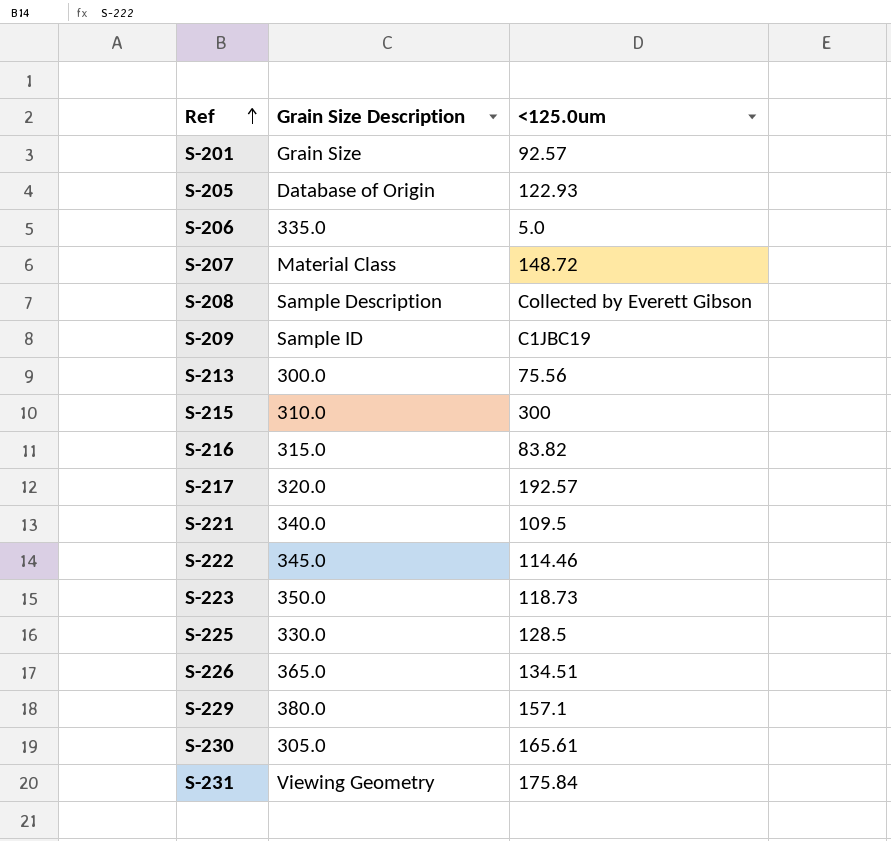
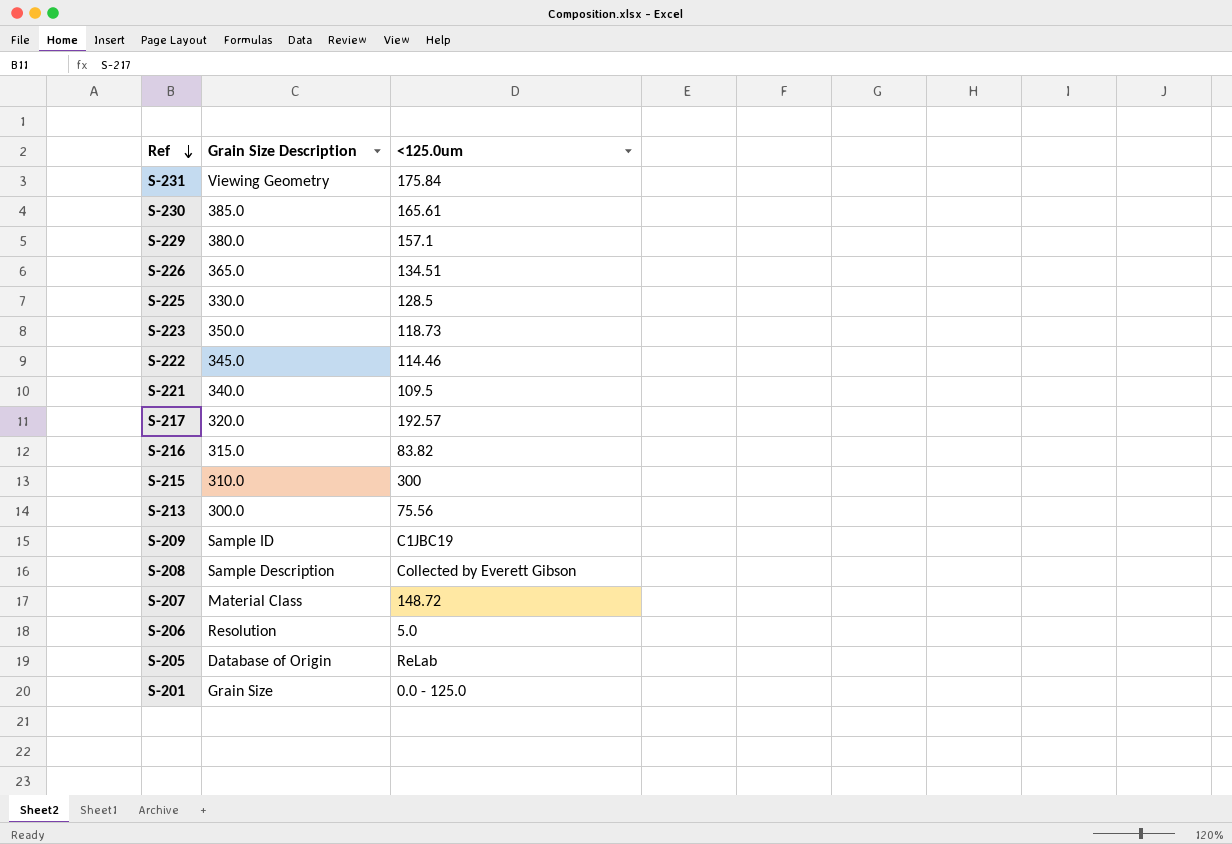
row order: Ref ascending -> Ref descending
S-230 | Grain Size Description: 305.0 -> 385.0
S-206 | Grain Size Description: 335.0 -> Resolution
S-205 | <125.0um: 122.93 -> ReLab
S-201 | <125.0um: 92.57 -> 0.0 - 125.0

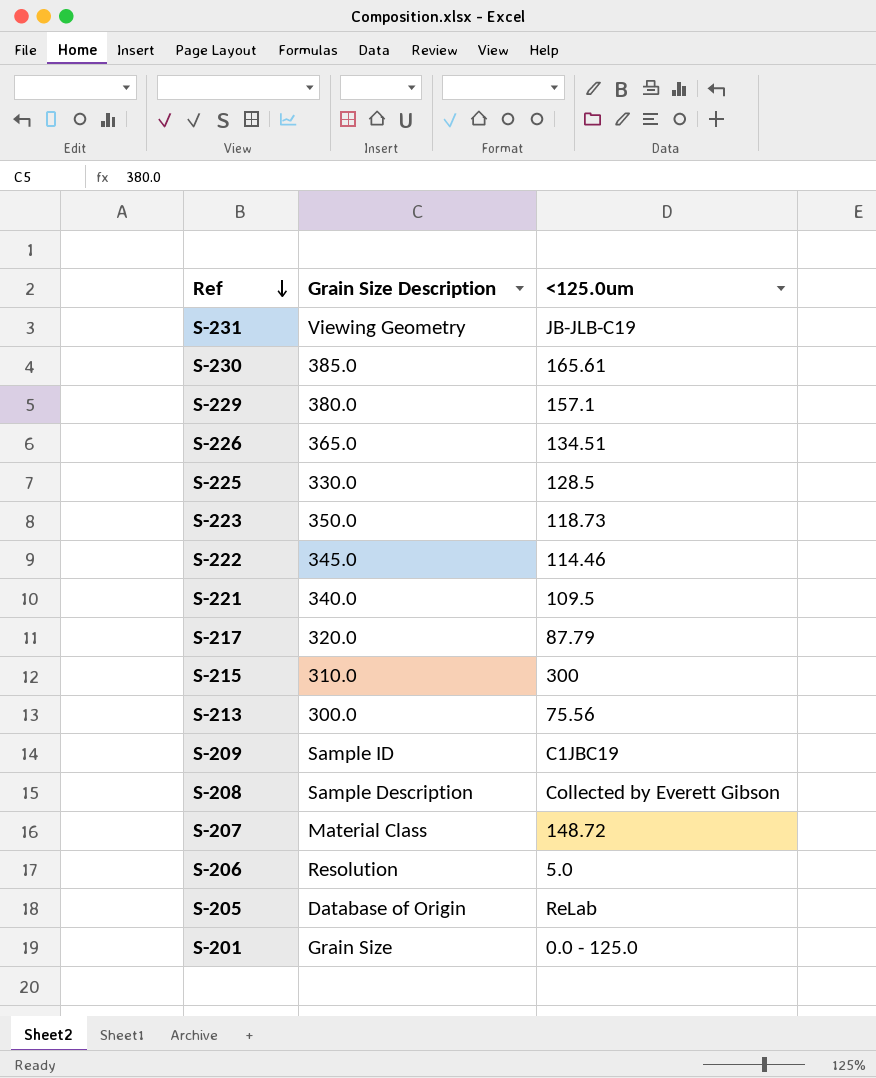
row S-216: 315.0 | 83.82 -> none
S-231 | <125.0um: 175.84 -> JB-JLB-C19
S-217 | <125.0um: 192.57 -> 87.79

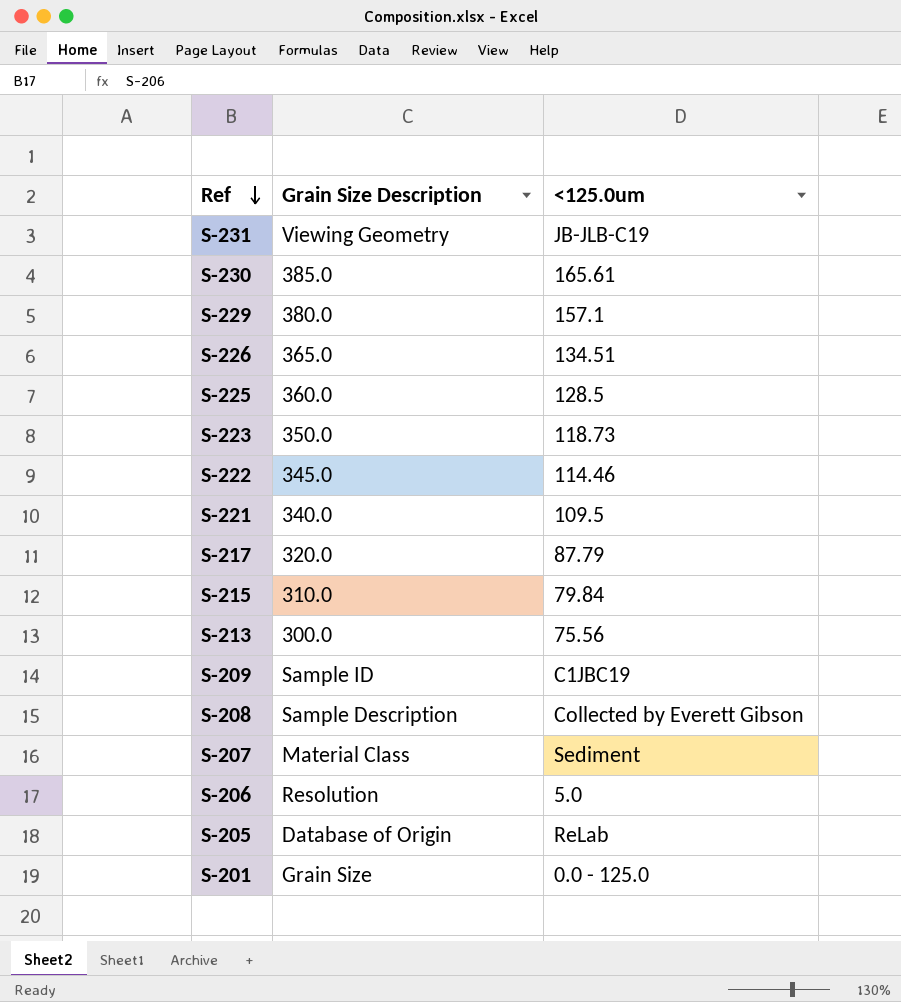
S-225 | Grain Size Description: 330.0 -> 360.0
S-215 | <125.0um: 300 -> 79.84
S-207 | <125.0um: 148.72 -> Sediment

